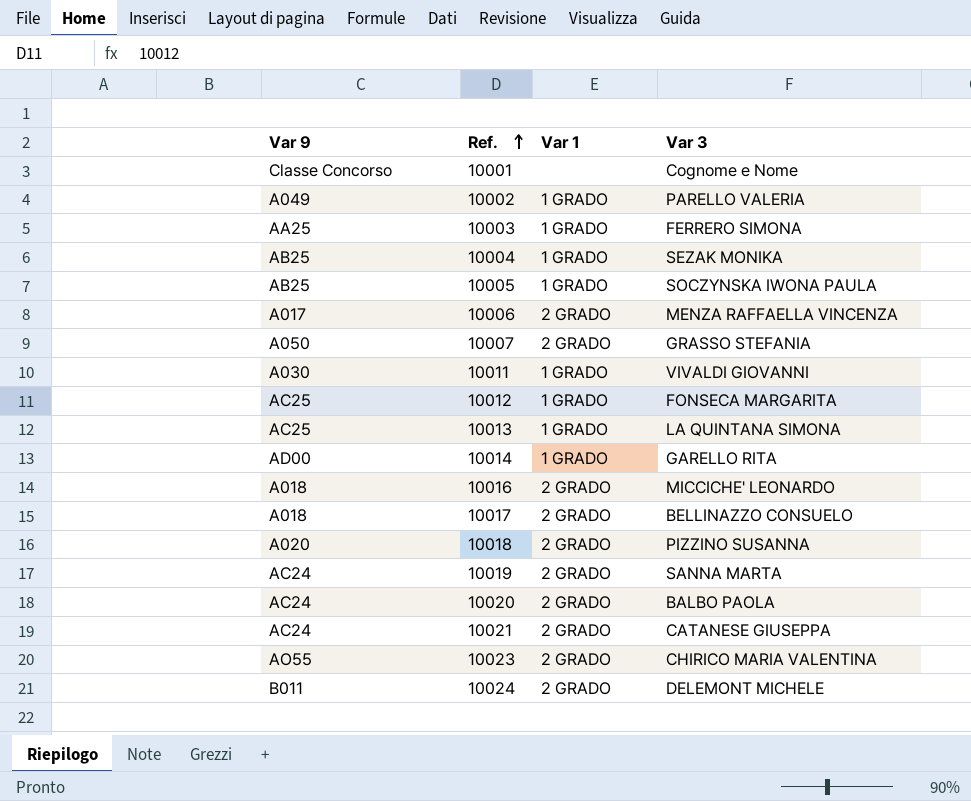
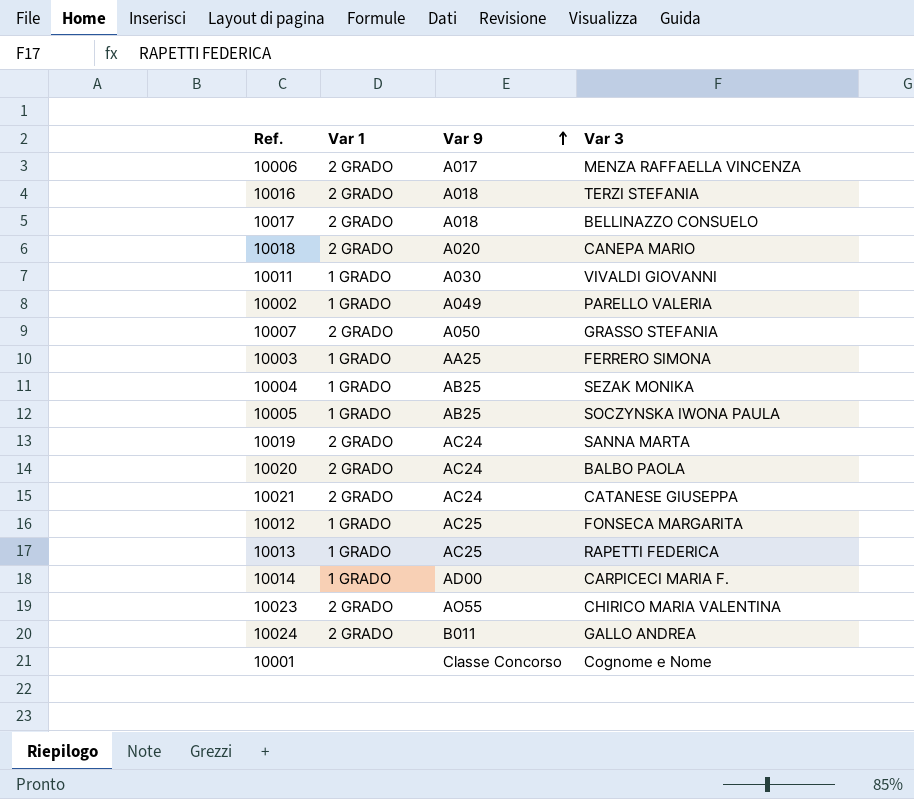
row order: Ref. ascending -> Var 9 ascending
column Var 9 | position: 1 -> 3
10016 | Var 3: MICCICHE' LEONARDO -> TERZI STEFANIA
10018 | Var 3: PIZZINO SUSANNA -> CANEPA MARIO
10013 | Var 3: LA QUINTANA SIMONA -> RAPETTI FEDERICA
10014 | Var 3: GARELLO RITA -> CARPICECI MARIA F.
10024 | Var 3: DELEMONT MICHELE -> GALLO ANDREA

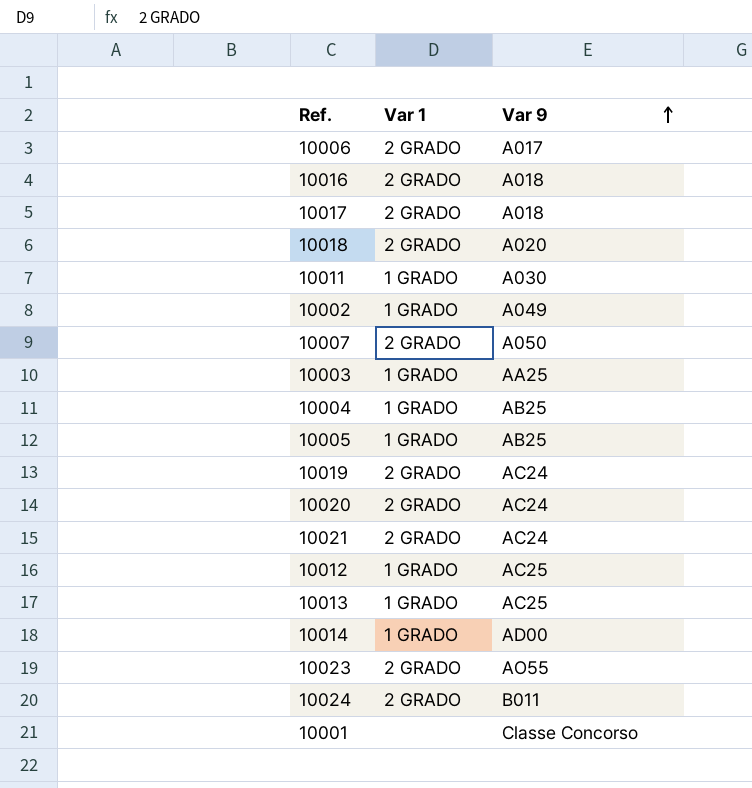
column Var 3 | position: 4 -> none

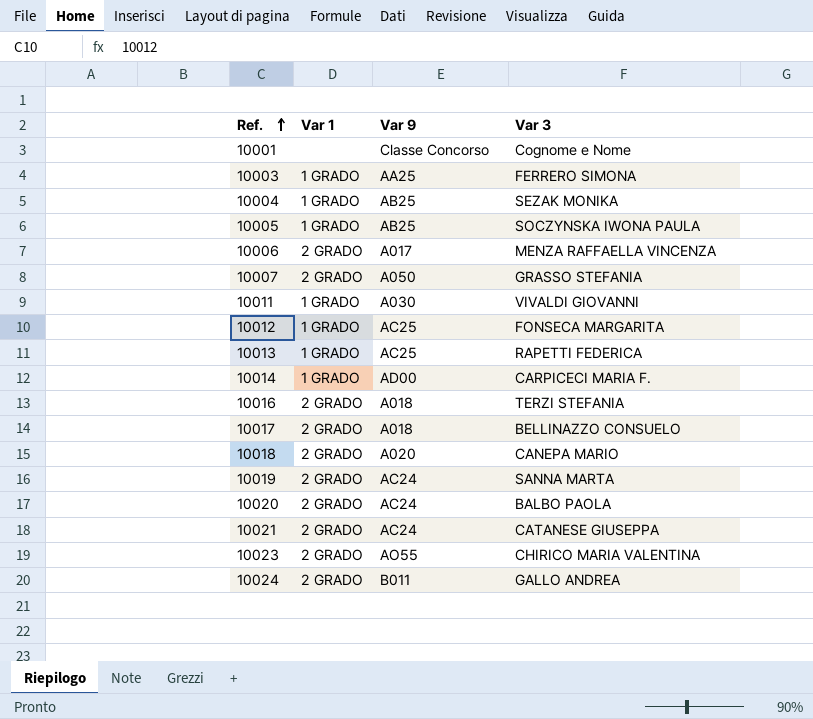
row order: Var 9 ascending -> Ref. ascending
column Var 3 | position: none -> 4
row 10002: 1 GRADO | A049 -> none

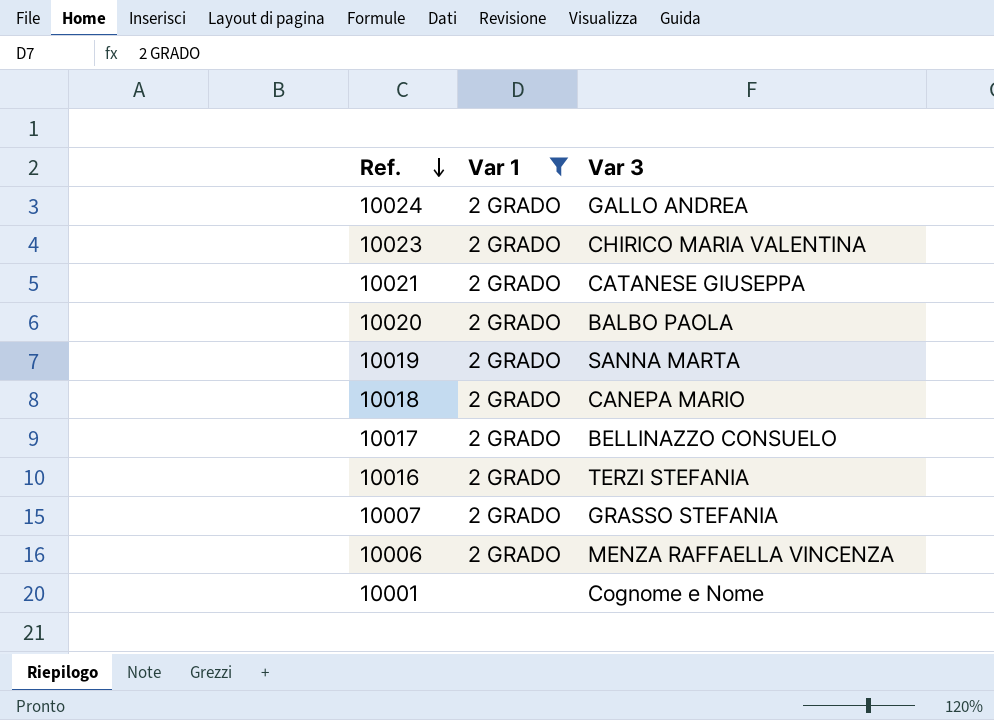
filter: none -> Var 1 != 1 GRADO
row order: Ref. ascending -> Ref. descending
column Var 9 | position: 3 -> none

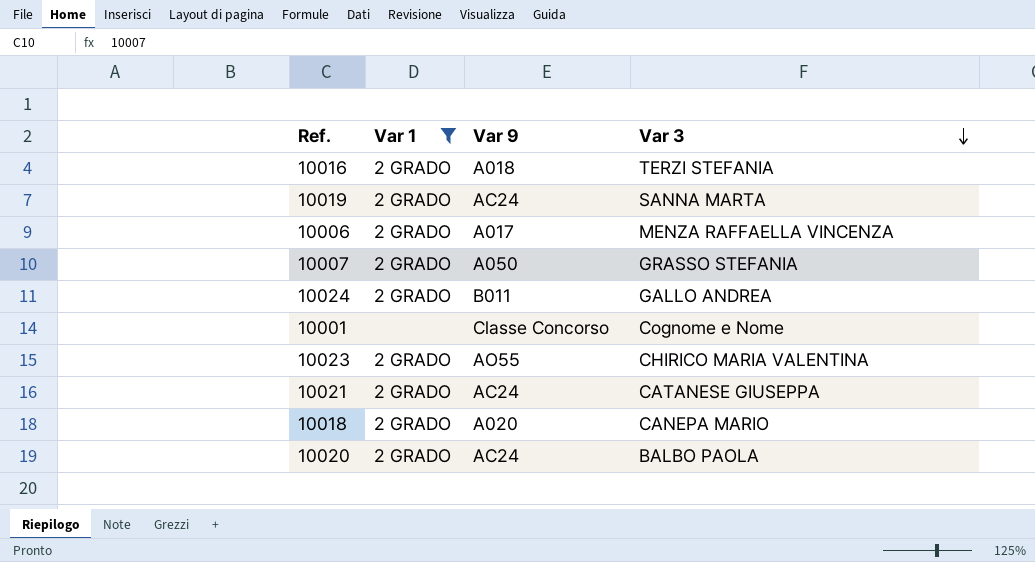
row order: Ref. descending -> Var 3 descending
column Var 9 | position: none -> 3
row 10017: 2 GRADO | BELLINAZZO CONSUELO -> none

